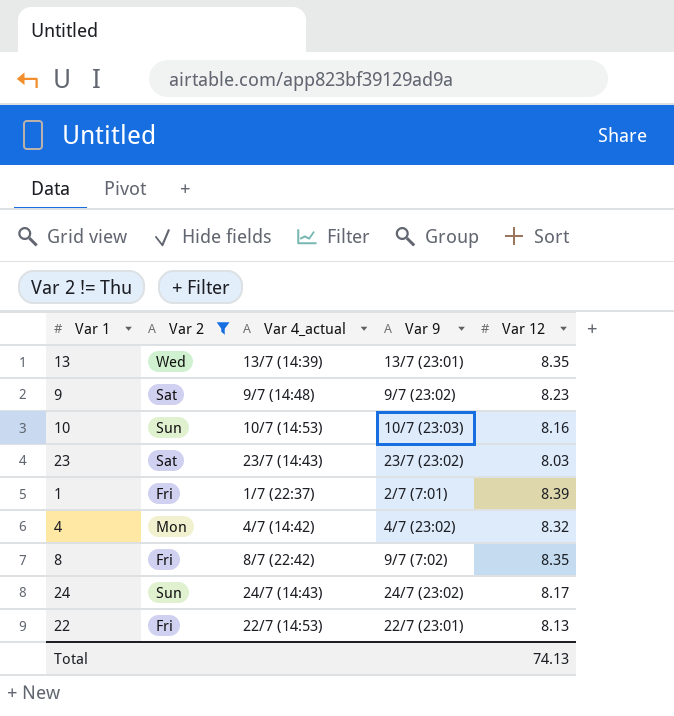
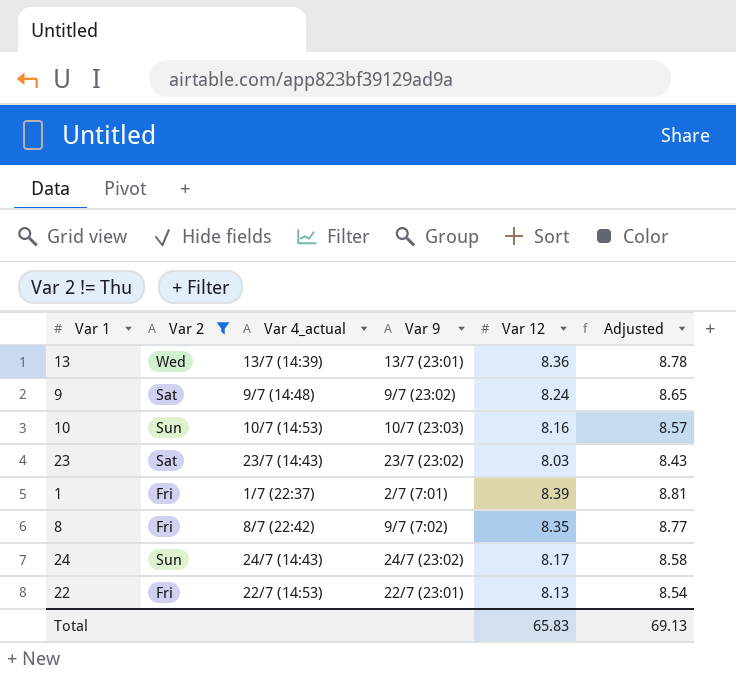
column Adjusted | formula: none -> [Var 12] * 1.05
row 4: Mon | 4/7 (14:42) | 4/7 (23:02) | 8.32 -> none
13 | Var 12: 8.35 -> 8.36
9 | Var 12: 8.23 -> 8.24
Total | Var 12: 74.13 -> 65.83

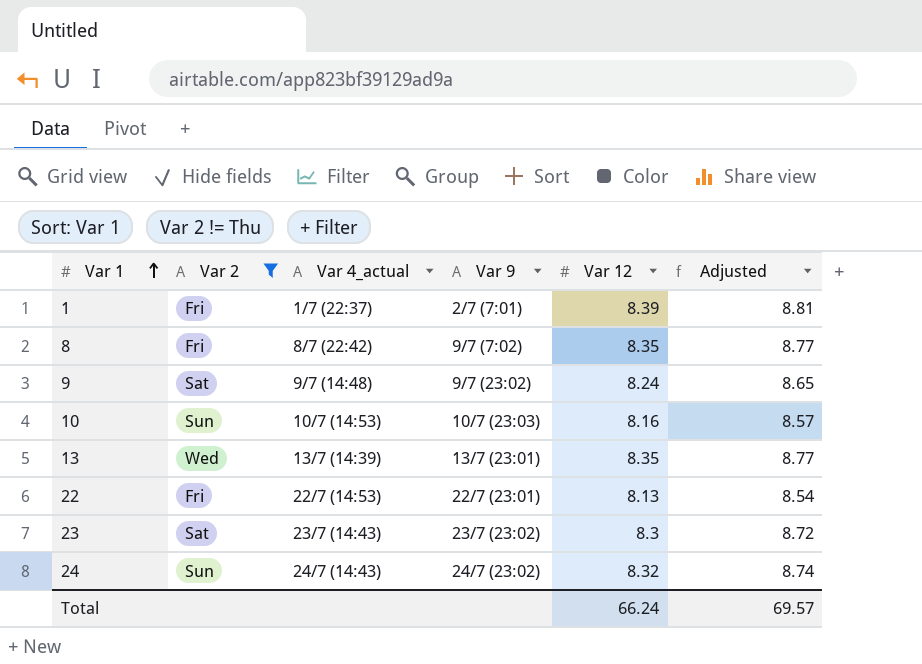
row order: none -> Var 1 ascending
13 | Var 12: 8.36 -> 8.35
13 | Adjusted: 8.78 -> 8.77
23 | Var 12: 8.03 -> 8.3
23 | Adjusted: 8.43 -> 8.72
24 | Var 12: 8.17 -> 8.32
24 | Adjusted: 8.58 -> 8.74
Total | Var 12: 65.83 -> 66.24
Total | Adjusted: 69.13 -> 69.57

